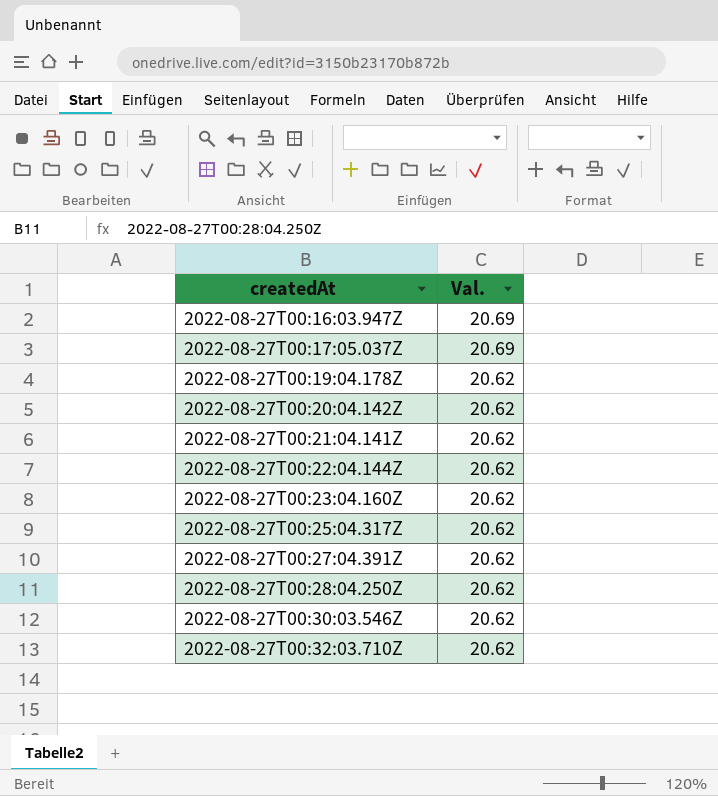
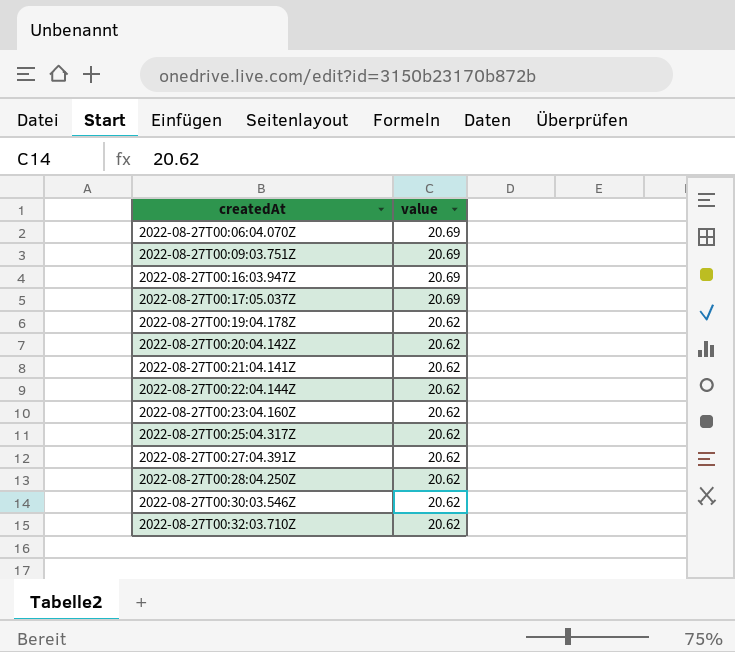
column name: Val. -> value
row 2022-08-27T00:06:04.070Z: none -> 20.69
row 2022-08-27T00:09:03.751Z: none -> 20.69

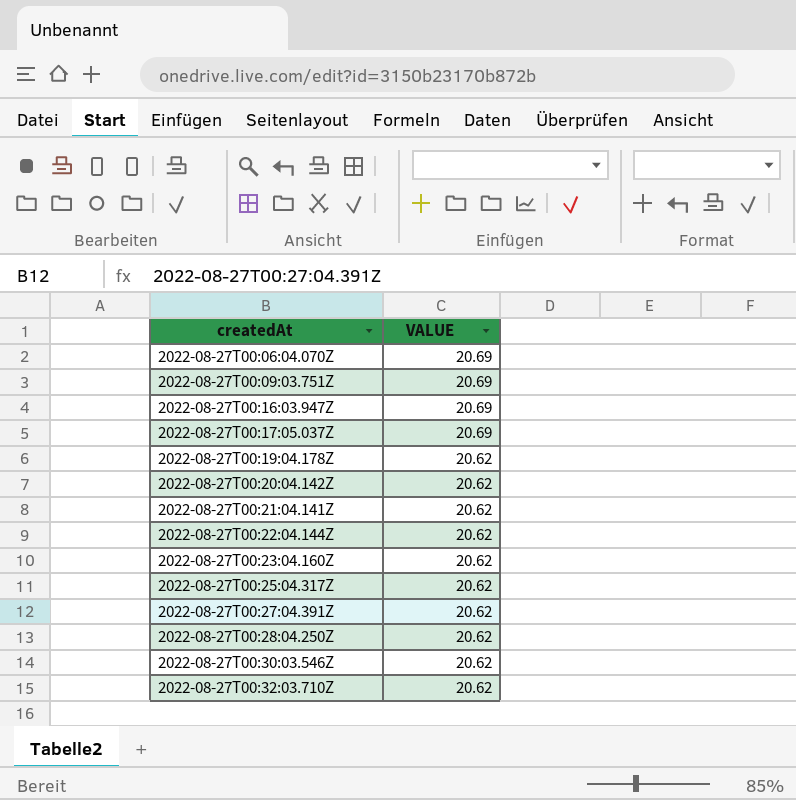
column name: value -> VALUE

